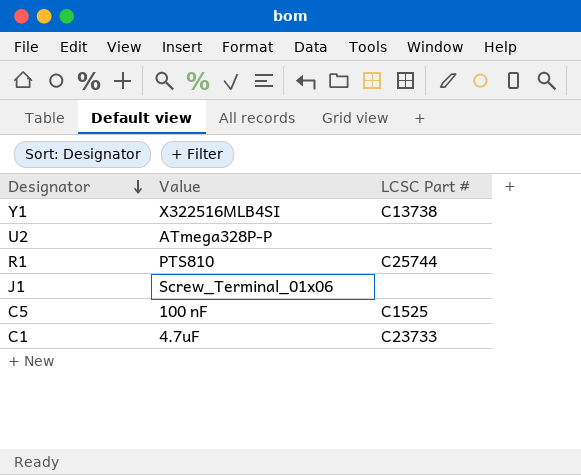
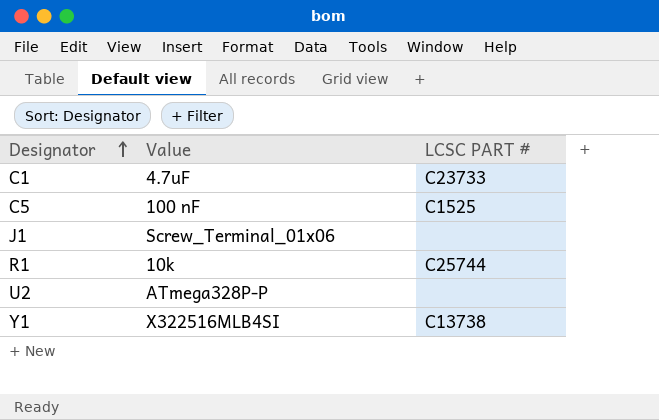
row order: Designator descending -> Designator ascending
column name: LCSC Part # -> LCSC PART #
R1 | Value: PTS810 -> 10k

